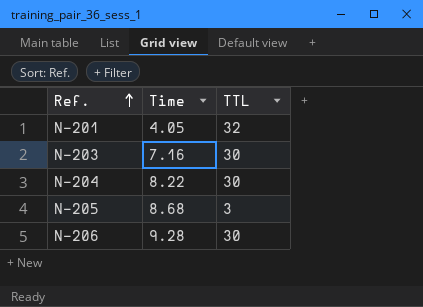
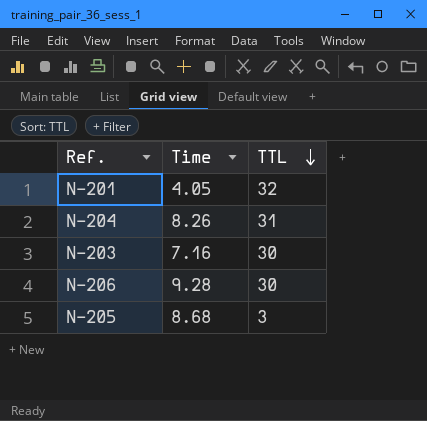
row order: Ref. ascending -> TTL descending
N-204 | Time: 8.22 -> 8.26
N-204 | TTL: 30 -> 31

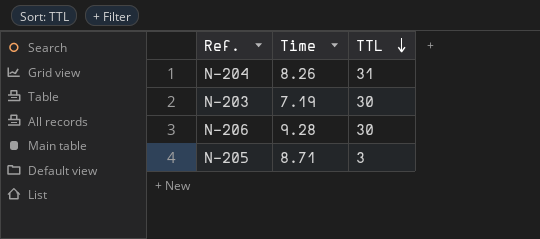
row N-201: 4.05 | 32 -> none
N-203 | Time: 7.16 -> 7.19
N-205 | Time: 8.68 -> 8.71

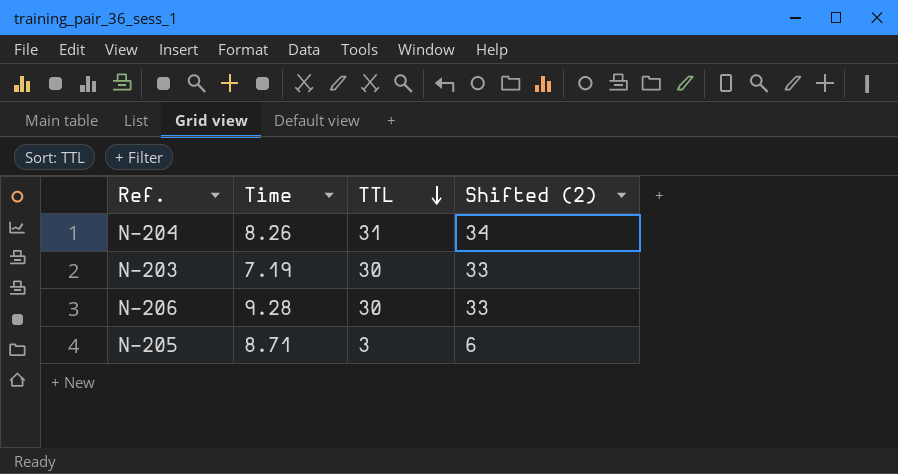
column Shifted (2) | formula: none -> [TTL] + 3

